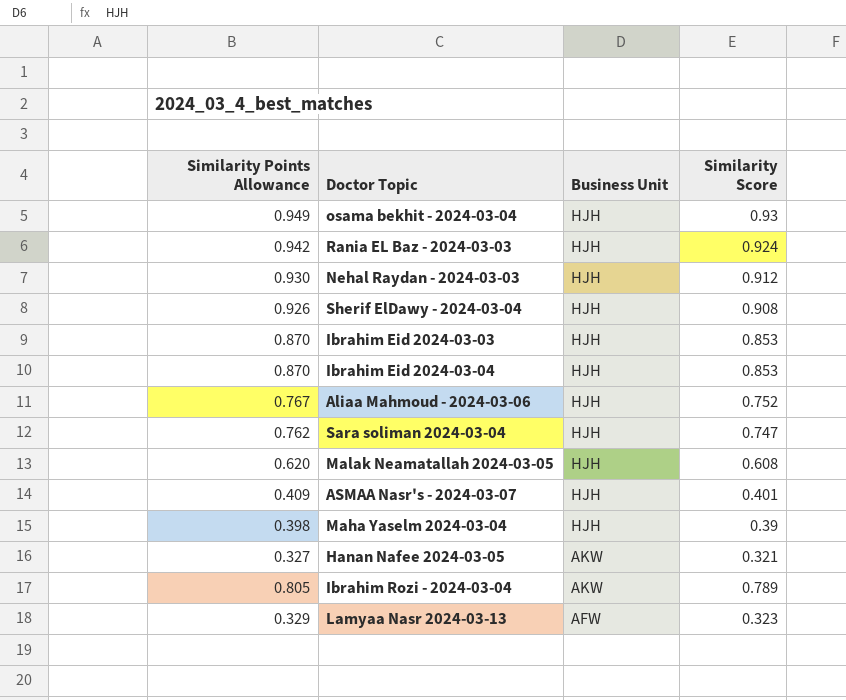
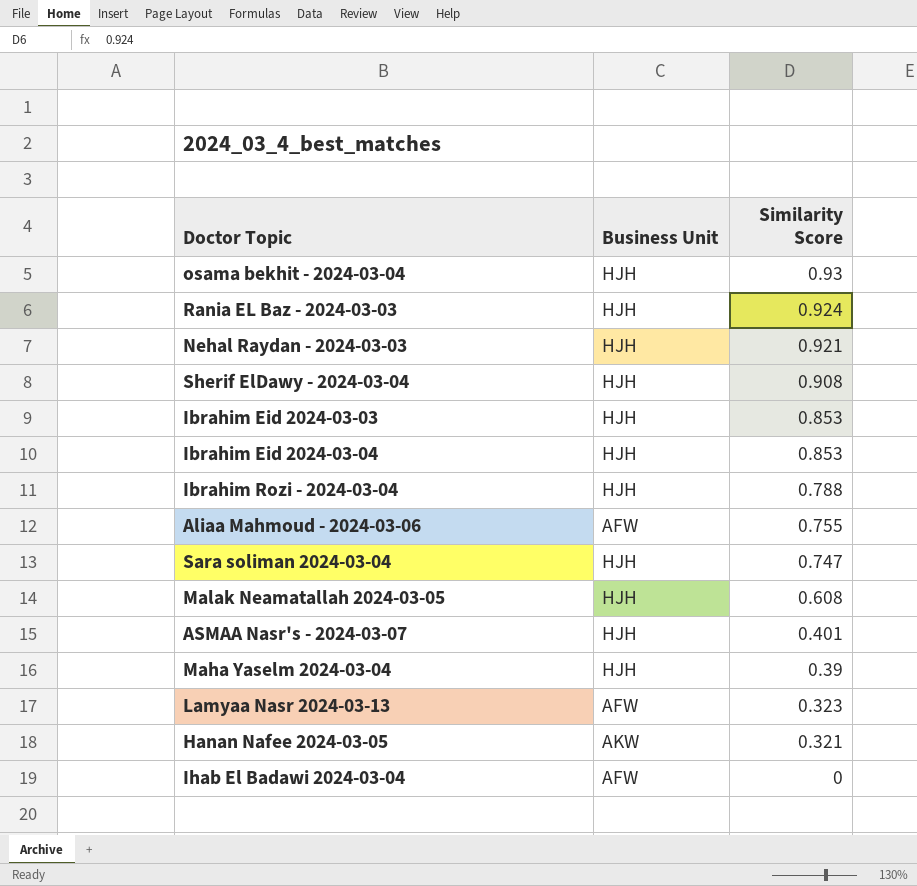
row order: Business Unit descending -> Similarity Score descending
column Similarity Points Allowance | formula: [Similarity Score] * 1.02 -> none
Nehal Raydan - 2024-03-03 | Similarity Score: 0.912 -> 0.921
Ibrahim Rozi - 2024-03-04 | Business Unit: AKW -> HJH
Ibrahim Rozi - 2024-03-04 | Similarity Score: 0.789 -> 0.788
Aliaa Mahmoud - 2024-03-06 | Business Unit: HJH -> AFW
Aliaa Mahmoud - 2024-03-06 | Similarity Score: 0.752 -> 0.755
row Ihab El Badawi 2024-03-04: none -> AFW | 0

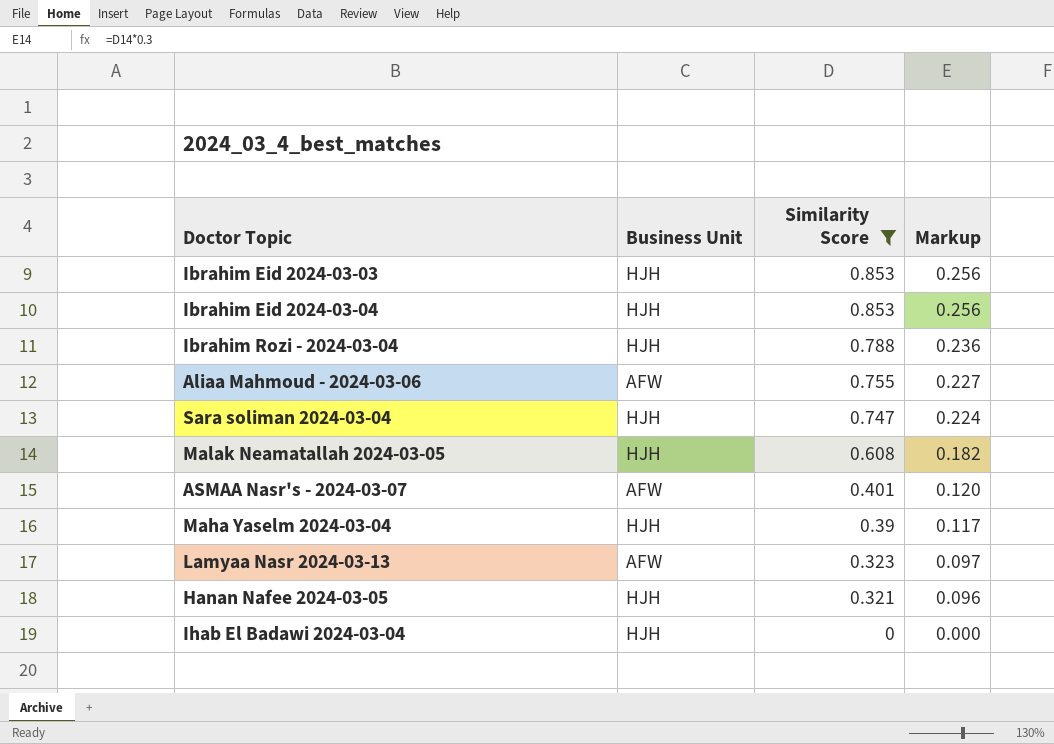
filter: none -> Similarity Score <= 0.853
column Markup | formula: none -> [Similarity Score] * 0.3
ASMAA Nasr's - 2024-03-07 | Business Unit: HJH -> AFW
Hanan Nafee 2024-03-05 | Business Unit: AKW -> HJH
Ihab El Badawi 2024-03-04 | Business Unit: AFW -> HJH

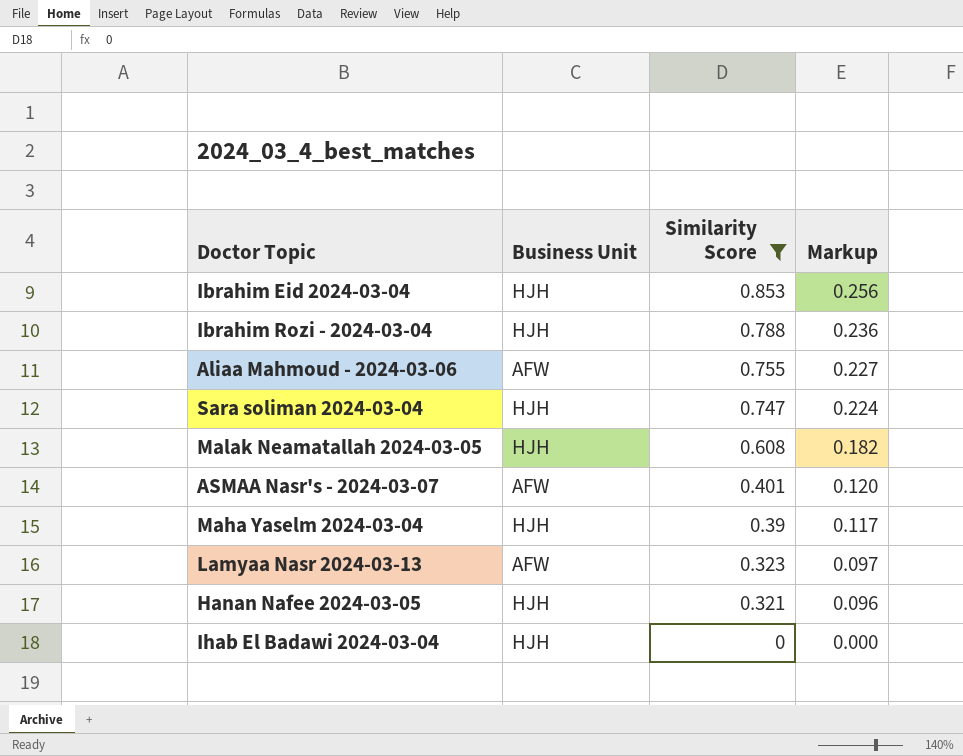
row Ibrahim Eid 2024-03-03: HJH | 0.853 | 0.256 -> none

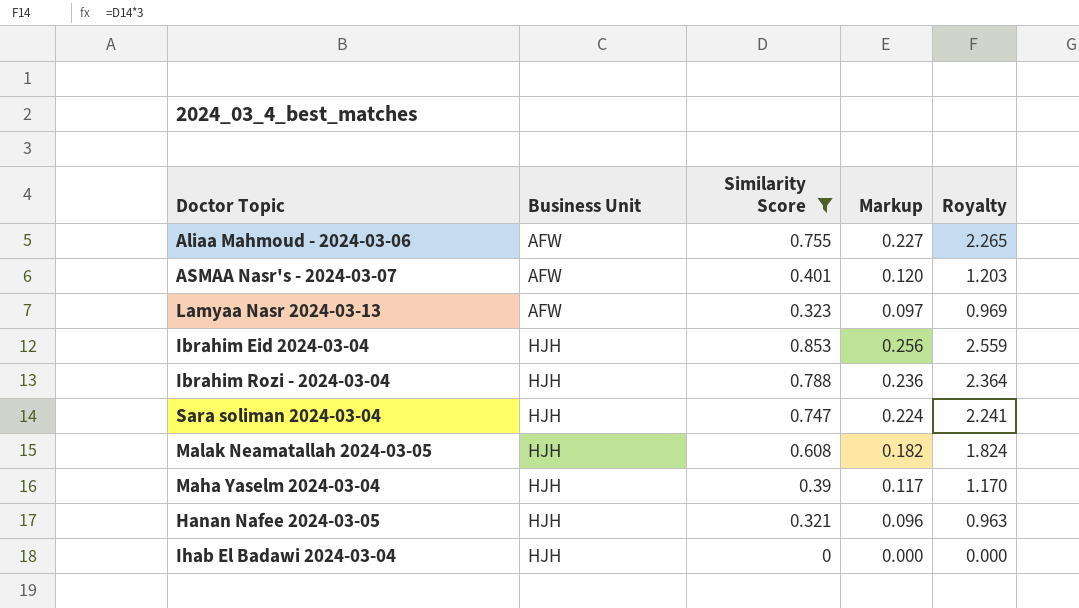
row order: Similarity Score descending -> Business Unit ascending
column Royalty | formula: none -> [Similarity Score] * 3

